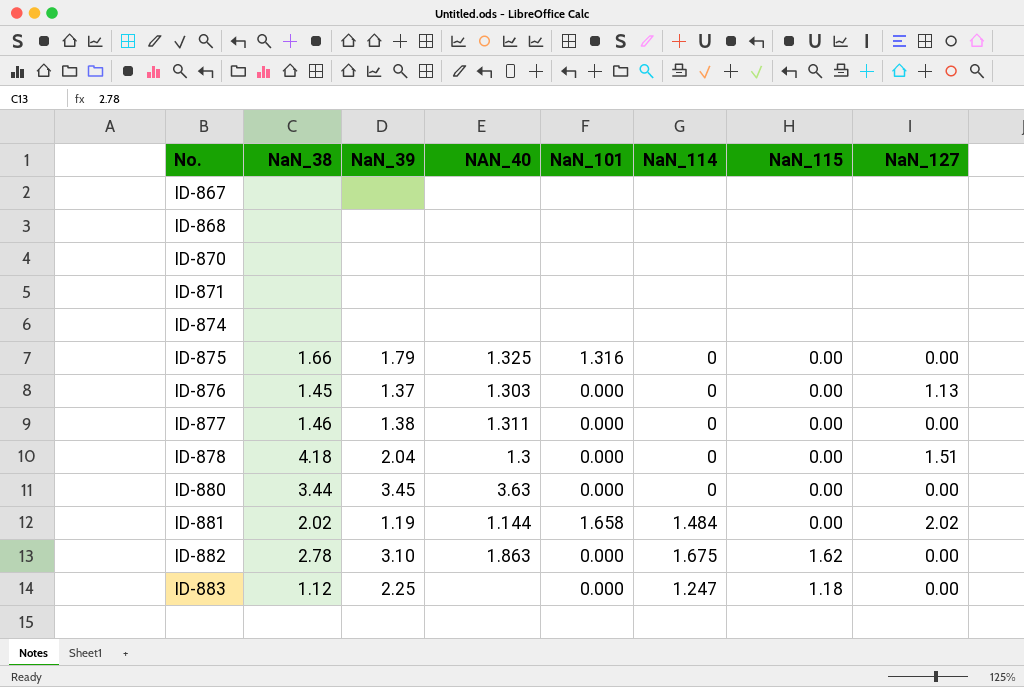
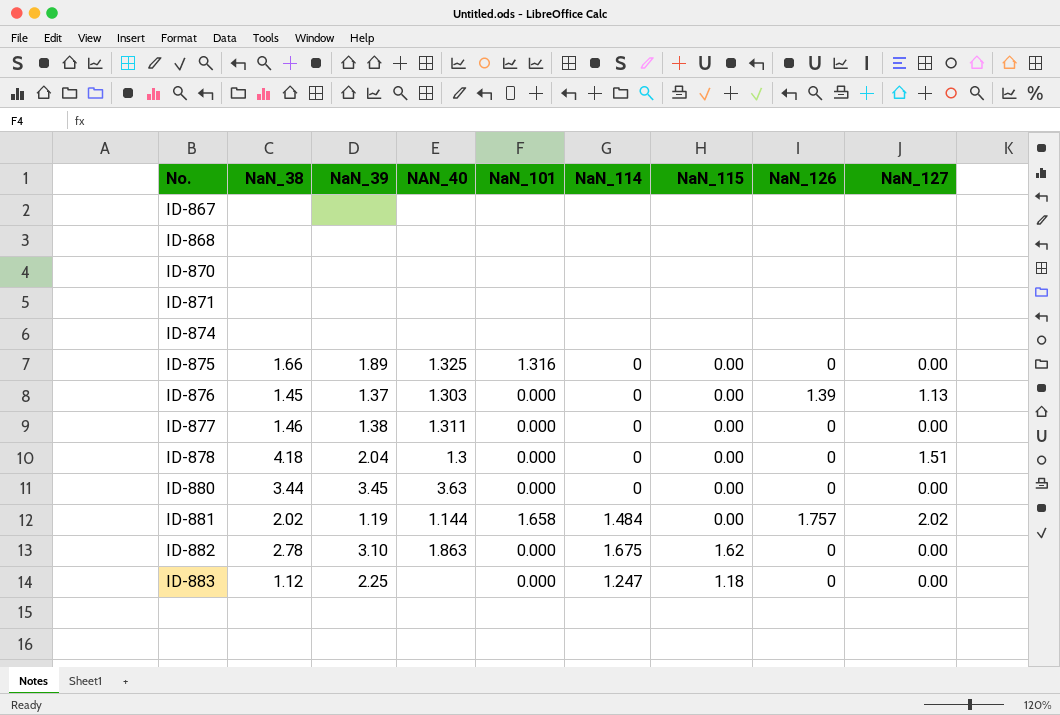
column NaN_126 | position: none -> 8
ID-875 | NaN_39: 1.79 -> 1.89

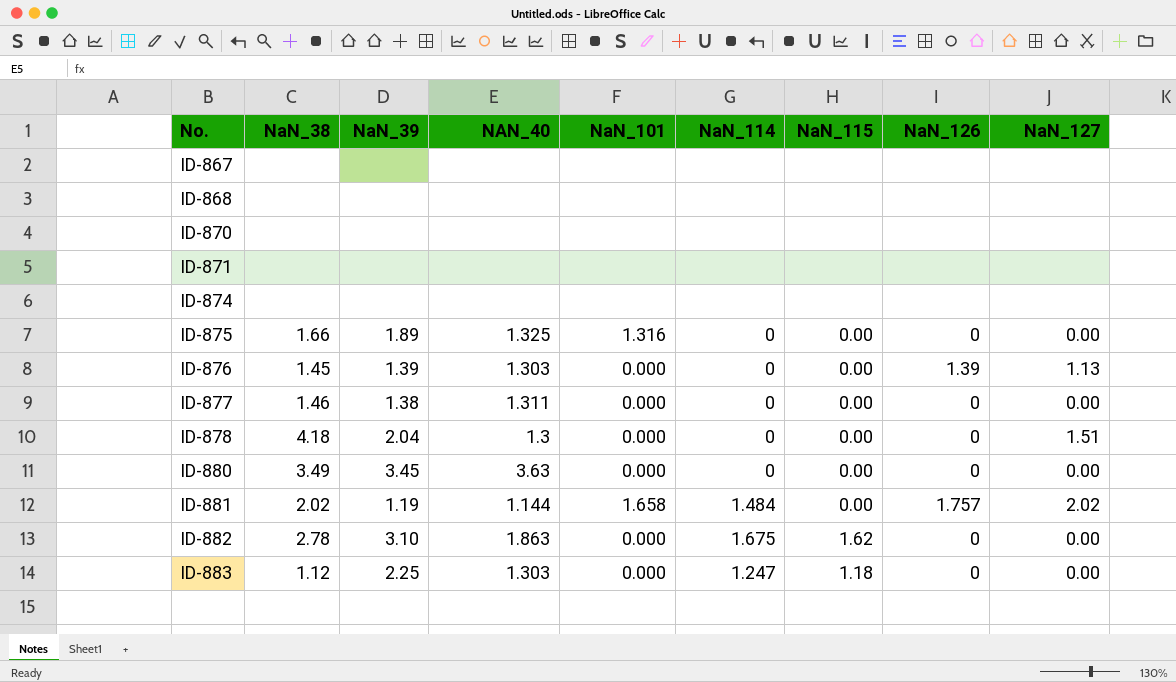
ID-876 | NaN_39: 1.37 -> 1.39
ID-880 | NaN_38: 3.44 -> 3.49
ID-883 | NAN_40: none -> 1.303

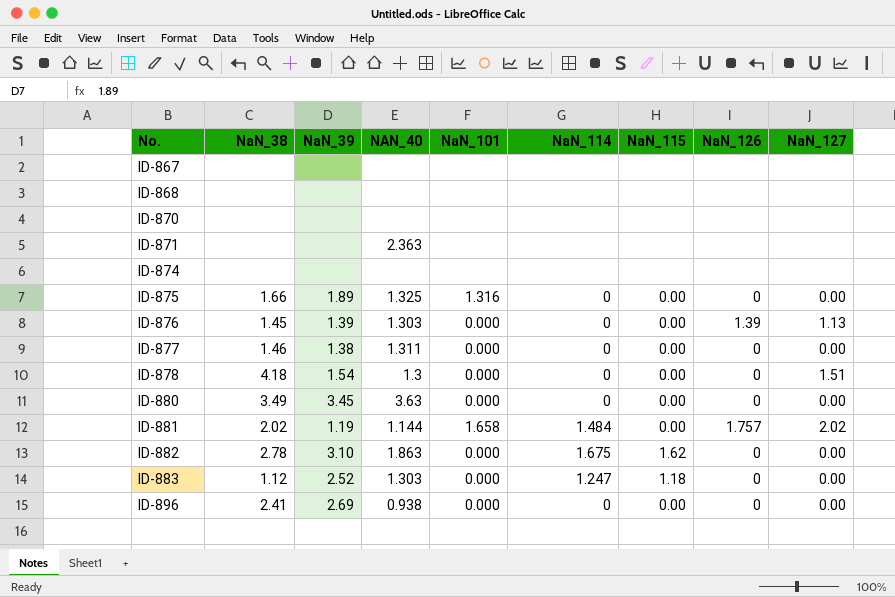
ID-871 | NAN_40: none -> 2.363
ID-878 | NaN_39: 2.04 -> 1.54
ID-883 | NaN_39: 2.25 -> 2.52
row ID-896: none -> 2.41 | 2.69 | 0.938 | 0.000 | 0 | 0.00 | 0 | 0.00

